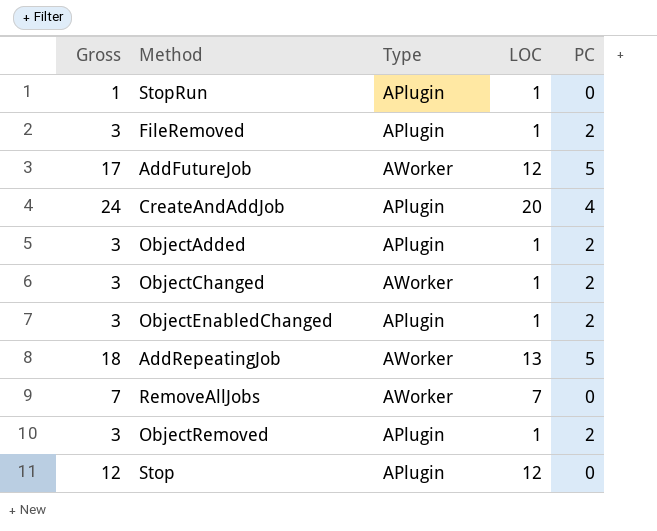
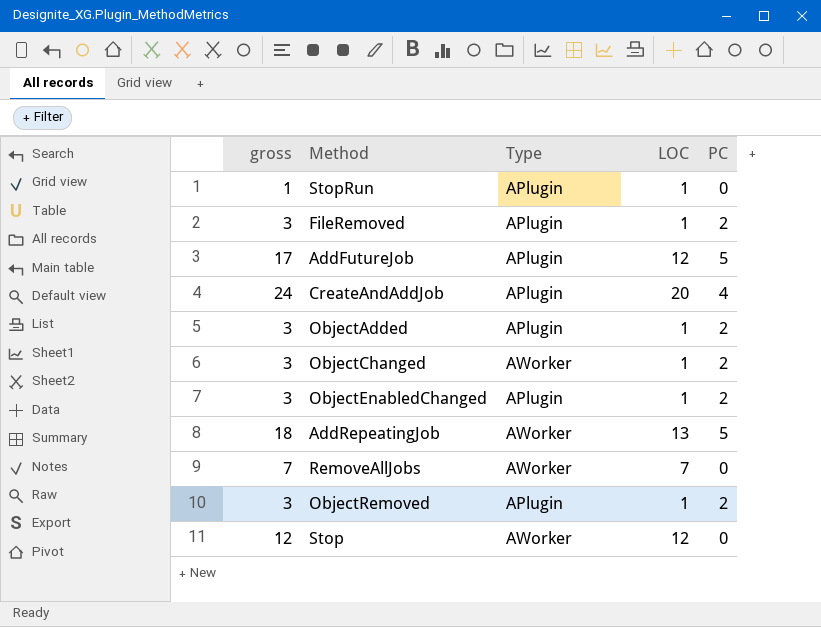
column name: Gross -> gross
AddFutureJob | Type: AWorker -> APlugin
Stop | Type: APlugin -> AWorker

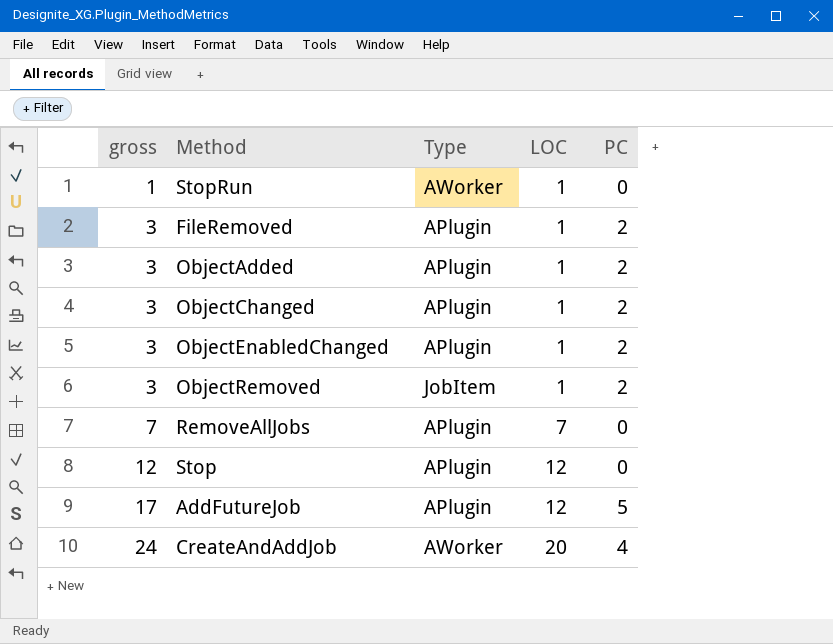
row order: none -> gross ascending
row AddRepeatingJob: 18 | AWorker | 13 | 5 -> none
StopRun | Type: APlugin -> AWorker
ObjectChanged | Type: AWorker -> APlugin
ObjectRemoved | Type: APlugin -> JobItem
RemoveAllJobs | Type: AWorker -> APlugin
Stop | Type: AWorker -> APlugin
CreateAndAddJob | Type: APlugin -> AWorker

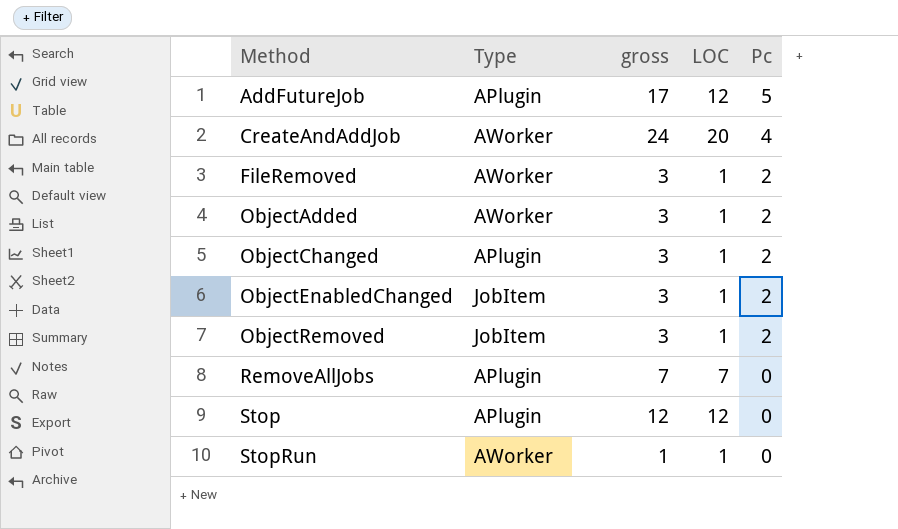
row order: gross ascending -> Method ascending
column gross | position: 1 -> 3
column name: PC -> Pc
FileRemoved | Type: APlugin -> AWorker
ObjectAdded | Type: APlugin -> AWorker
ObjectEnabledChanged | Type: APlugin -> JobItem

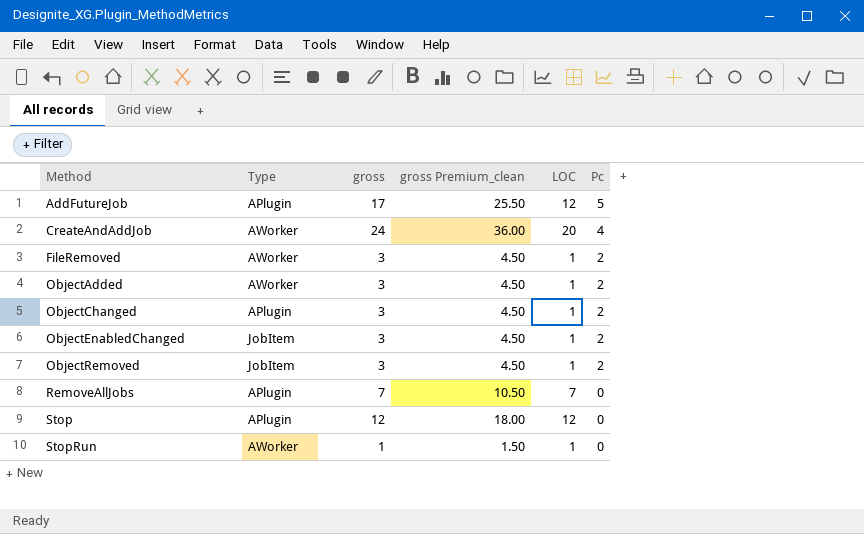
column gross Premium_clean | formula: none -> [gross] * 1.5

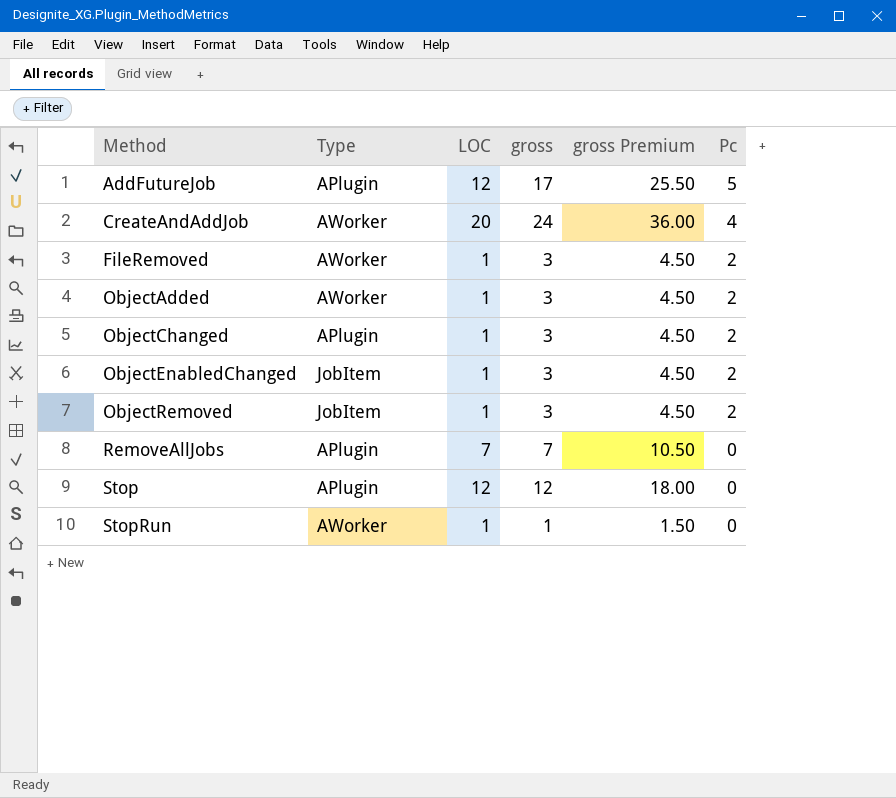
column LOC | position: 5 -> 3
column name: gross Premium_clean -> gross Premium

